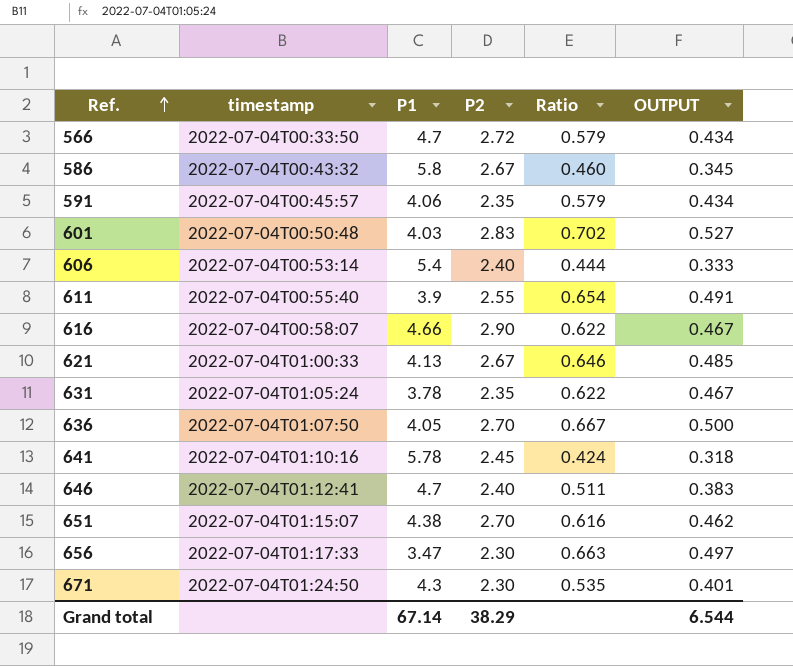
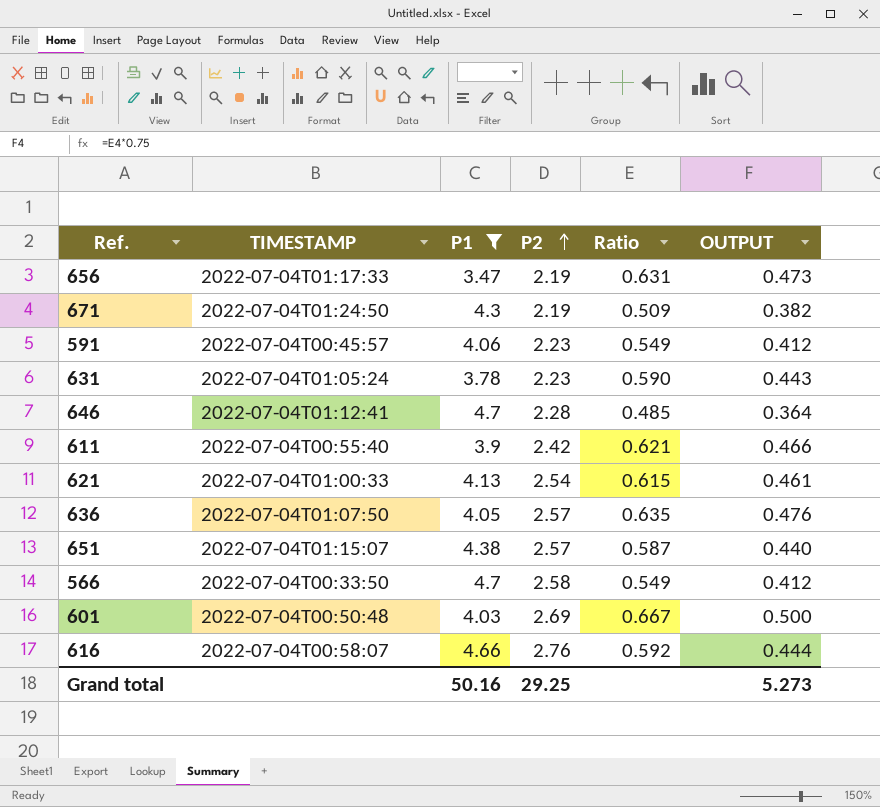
filter: none -> P1 <= 4.7
row order: Ref. ascending -> P2 ascending
column name: timestamp -> TIMESTAMP
656 | P2: 2.30 -> 2.19
656 | Ratio: 0.663 -> 0.631
656 | OUTPUT: 0.497 -> 0.473
671 | P2: 2.30 -> 2.19
671 | Ratio: 0.535 -> 0.509
671 | OUTPUT: 0.401 -> 0.382
591 | P2: 2.35 -> 2.23
591 | Ratio: 0.579 -> 0.549
591 | OUTPUT: 0.434 -> 0.412
631 | P2: 2.35 -> 2.23
631 | Ratio: 0.622 -> 0.590
631 | OUTPUT: 0.467 -> 0.443
646 | P2: 2.40 -> 2.28
646 | Ratio: 0.511 -> 0.485
646 | OUTPUT: 0.383 -> 0.364
611 | P2: 2.55 -> 2.42
611 | Ratio: 0.654 -> 0.621
611 | OUTPUT: 0.491 -> 0.466
621 | P2: 2.67 -> 2.54
621 | Ratio: 0.646 -> 0.615
621 | OUTPUT: 0.485 -> 0.461
636 | P2: 2.70 -> 2.57
636 | Ratio: 0.667 -> 0.635
636 | OUTPUT: 0.500 -> 0.476
651 | P2: 2.70 -> 2.57
651 | Ratio: 0.616 -> 0.587
651 | OUTPUT: 0.462 -> 0.440
566 | P2: 2.72 -> 2.58
566 | Ratio: 0.579 -> 0.549
566 | OUTPUT: 0.434 -> 0.412
601 | P2: 2.83 -> 2.69
601 | Ratio: 0.702 -> 0.667
601 | OUTPUT: 0.527 -> 0.500
616 | P2: 2.90 -> 2.76
616 | Ratio: 0.622 -> 0.592
616 | OUTPUT: 0.467 -> 0.444
Grand total | P1: 67.14 -> 50.16
Grand total | P2: 38.29 -> 29.25
Grand total | OUTPUT: 6.544 -> 5.273

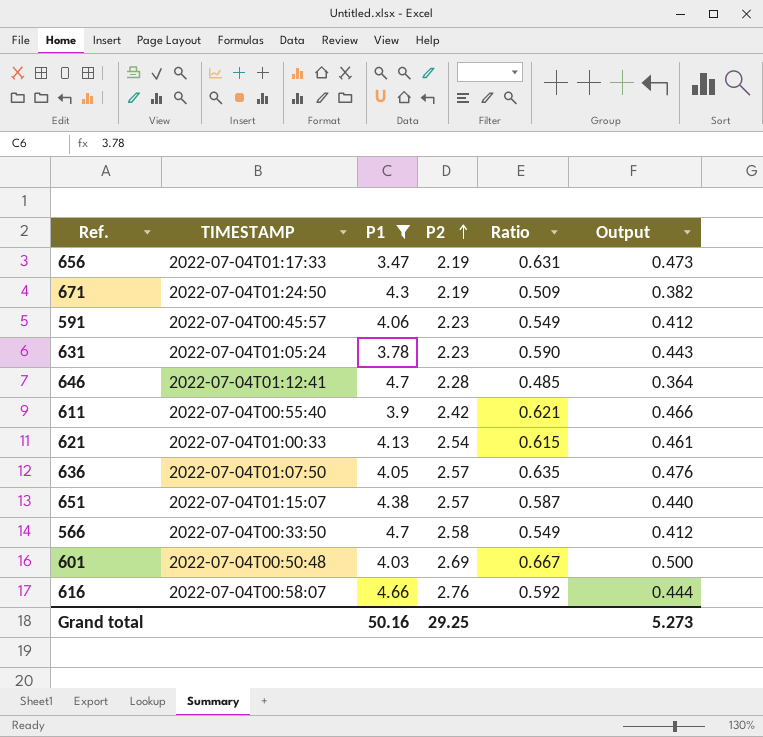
column name: OUTPUT -> Output

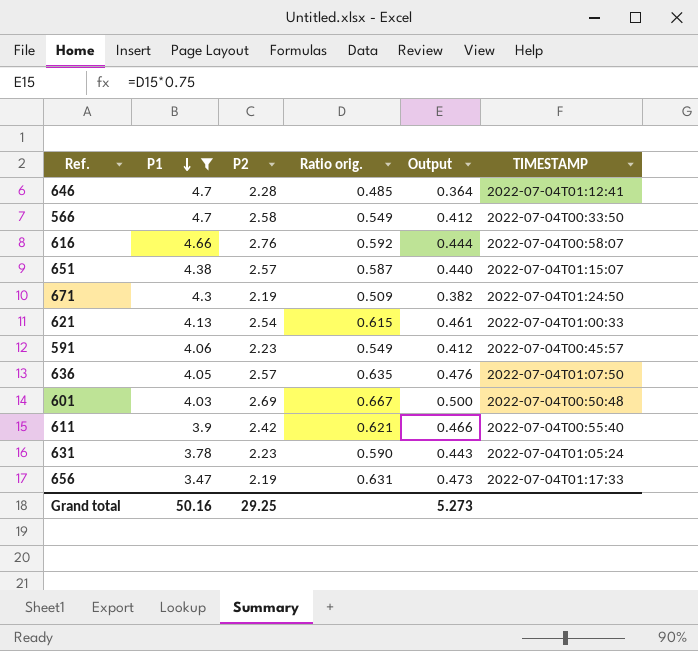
row order: P2 ascending -> P1 descending
column name: Ratio -> Ratio orig.
column TIMESTAMP | position: 2 -> 6

